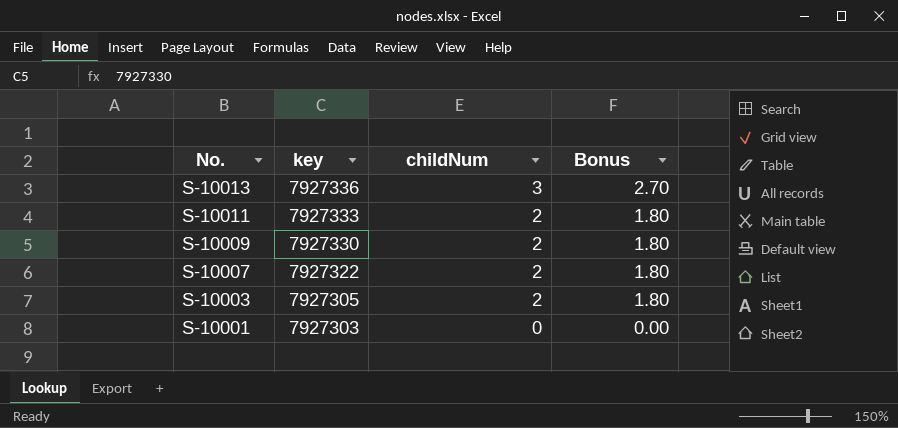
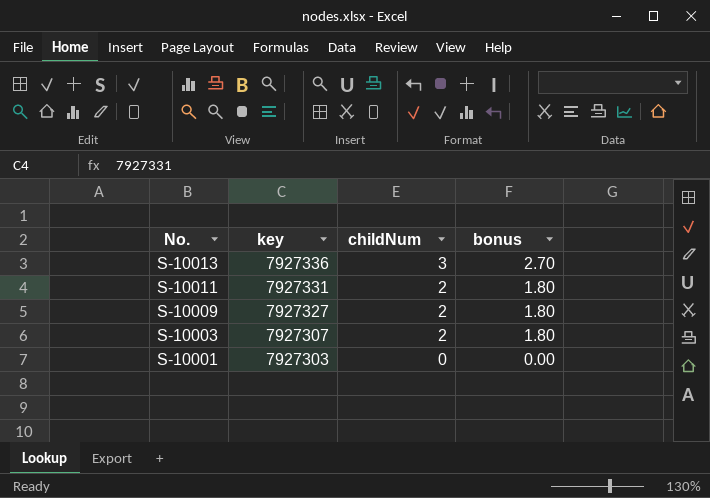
column name: Bonus -> bonus
row S-10007: 7927322 | 2 | 1.80 -> none
S-10011 | key: 7927333 -> 7927331
S-10009 | key: 7927330 -> 7927327
S-10003 | key: 7927305 -> 7927307

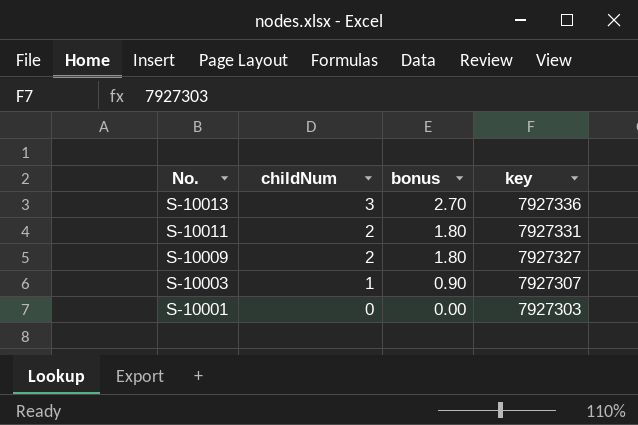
column key | position: 2 -> 4
S-10003 | childNum: 2 -> 1
S-10003 | bonus: 1.80 -> 0.90

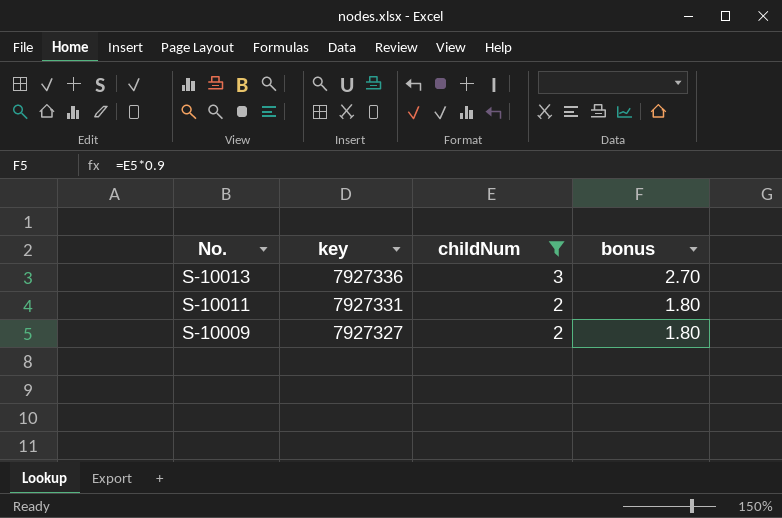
filter: none -> childNum >= 2
column key | position: 4 -> 2

